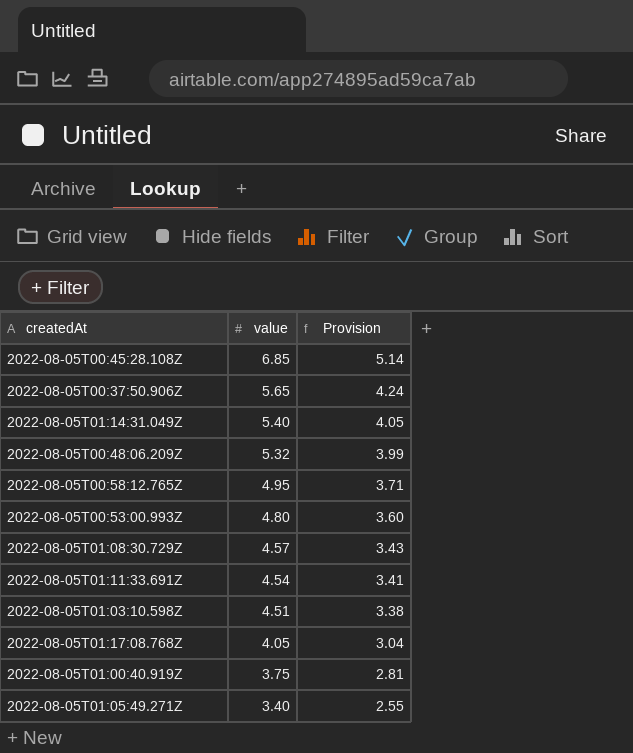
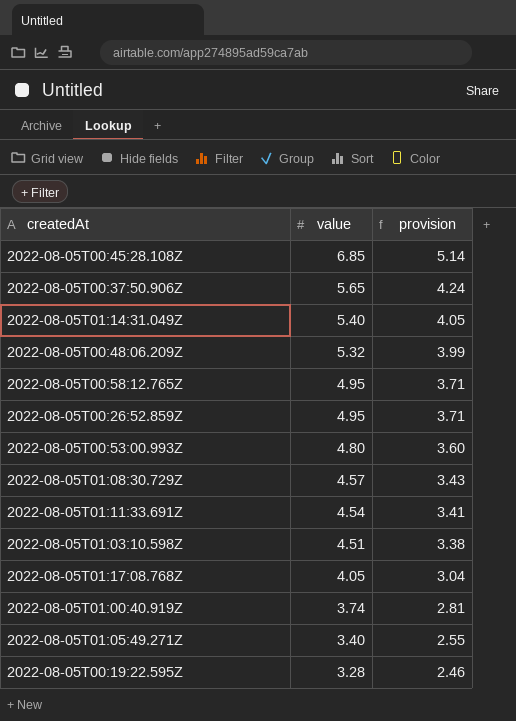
column name: Provision -> provision
row 2022-08-05T00:26:52.859Z: none -> 4.95 | 3.71
2022-08-05T01:00:40.919Z | value: 3.75 -> 3.74
row 2022-08-05T00:19:22.595Z: none -> 3.28 | 2.46

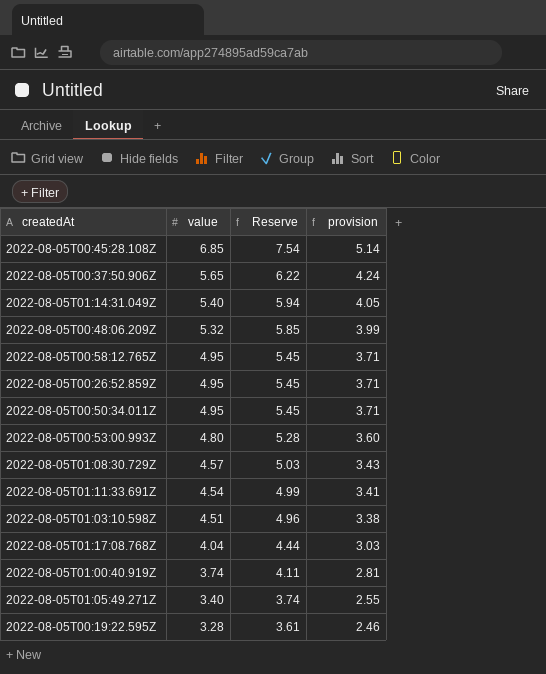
column Reserve | formula: none -> [value] * 1.1
row 2022-08-05T00:50:34.011Z: none -> 4.95 | 5.45 | 3.71
2022-08-05T01:17:08.768Z | value: 4.05 -> 4.04
2022-08-05T01:17:08.768Z | provision: 3.04 -> 3.03

